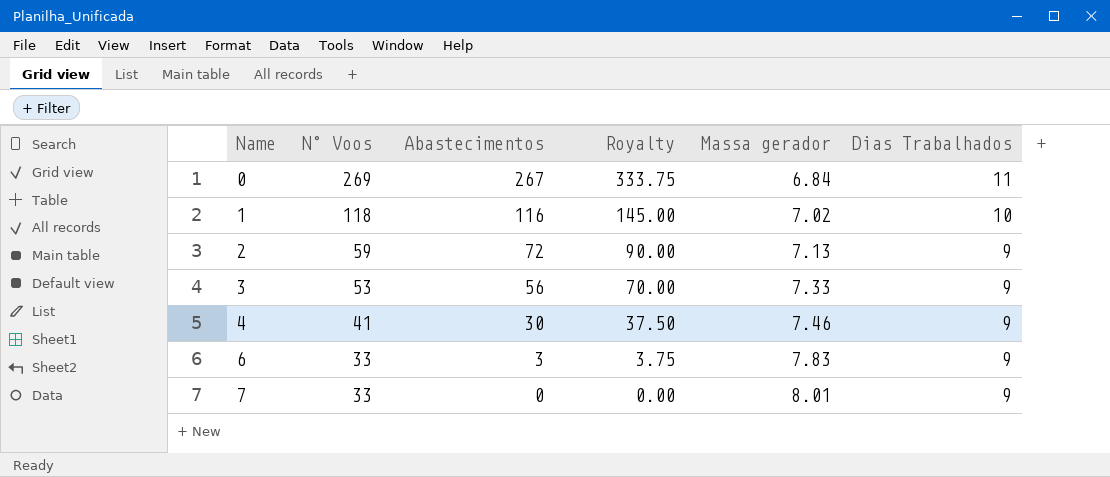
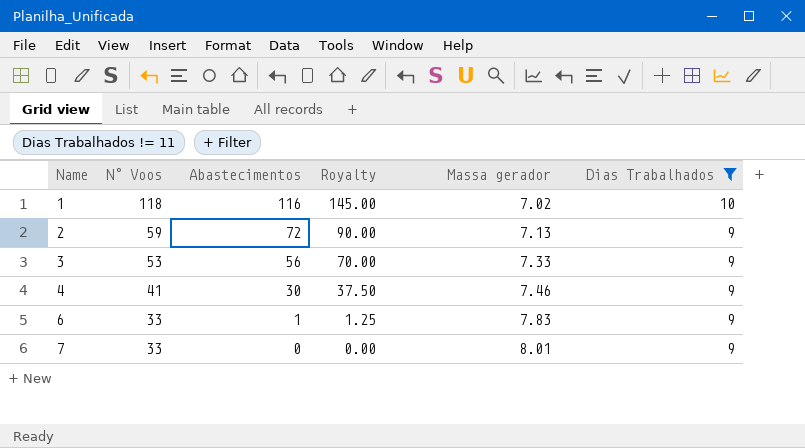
filter: none -> Dias Trabalhados != 11
6 | Abastecimentos: 3 -> 1
6 | Royalty: 3.75 -> 1.25

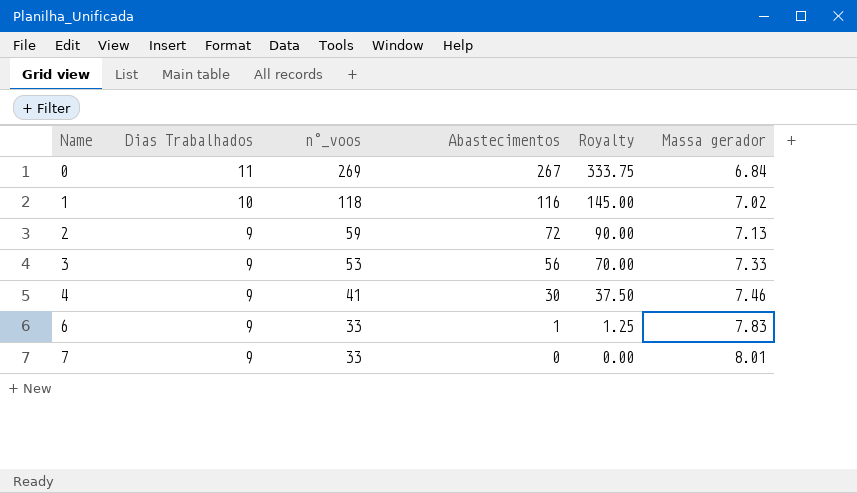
filter: Dias Trabalhados != 11 -> none
column Dias Trabalhados | position: 6 -> 2
column name: N° Voos -> n°_voos

